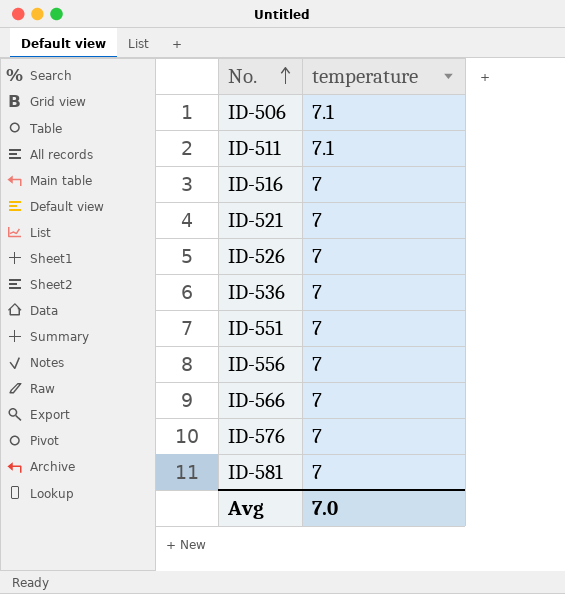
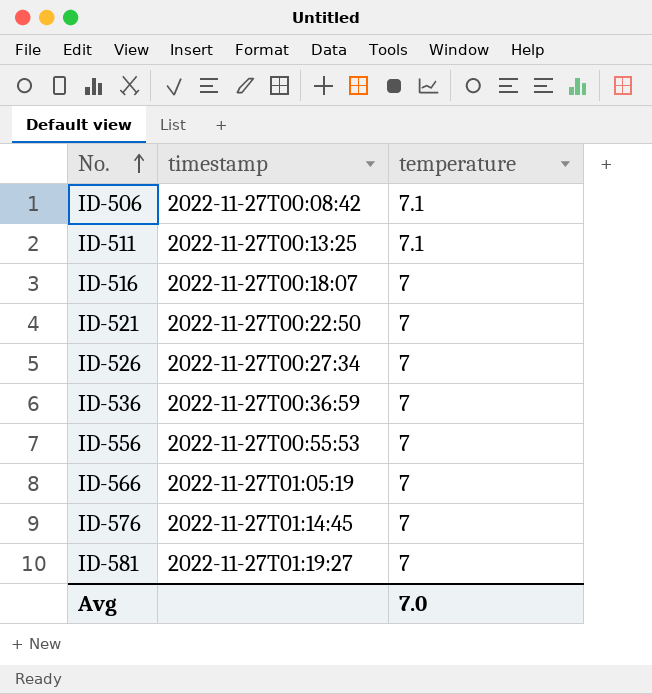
column timestamp | position: none -> 2
row ID-551: 7 -> none

